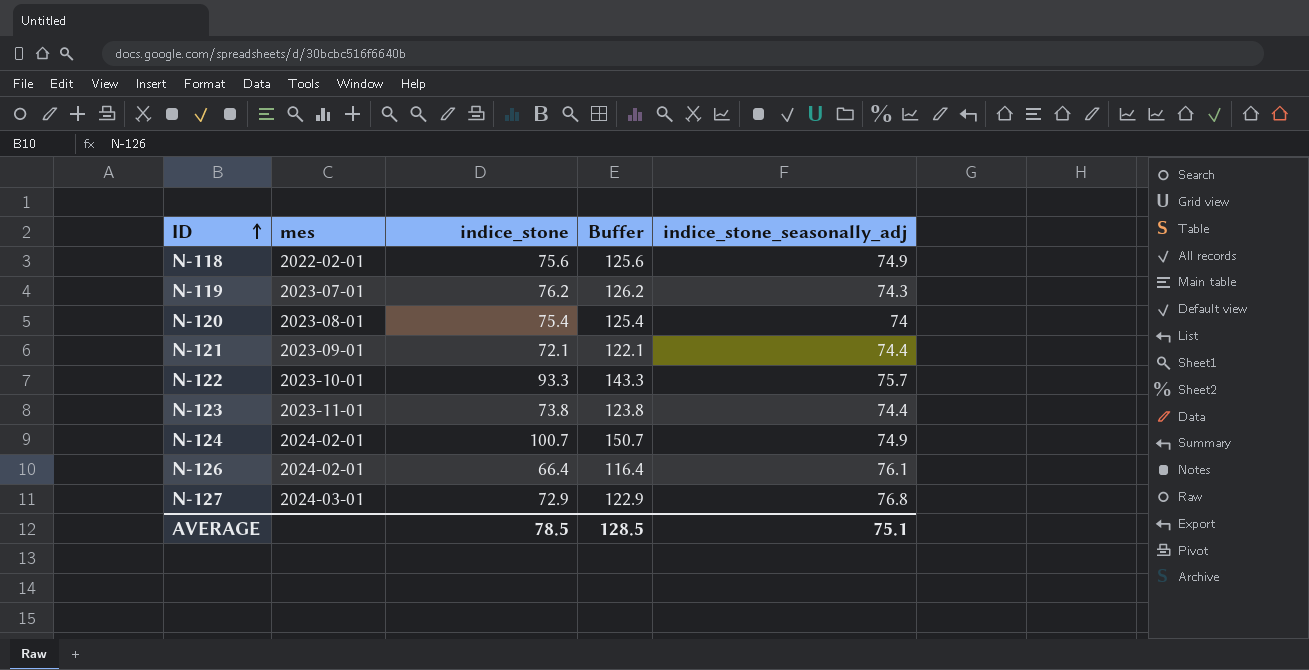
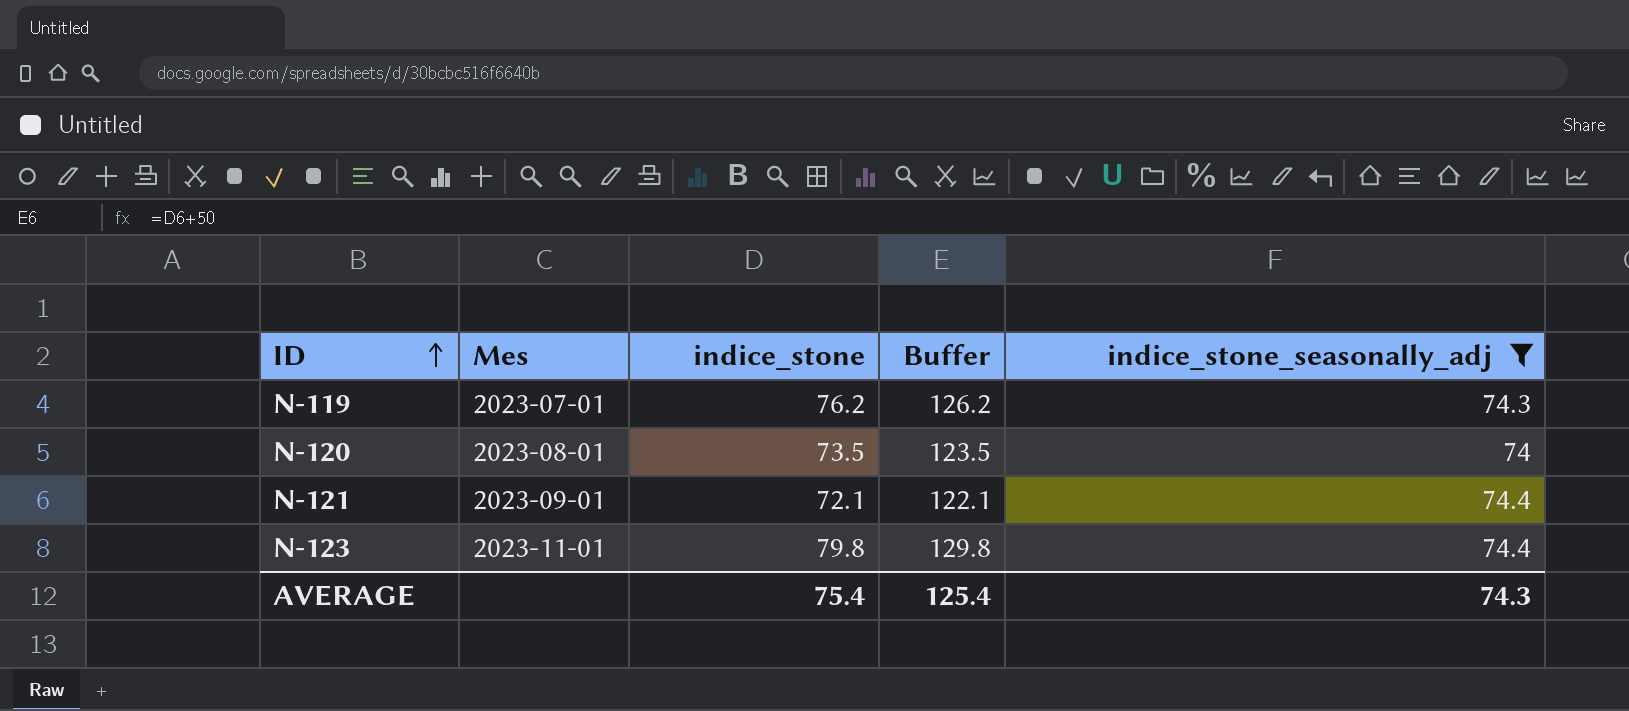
filter: none -> indice_stone_seasonally_adj <= 74.4
column name: mes -> Mes
N-120 | indice_stone: 75.4 -> 73.5
N-120 | Buffer: 125.4 -> 123.5
N-123 | indice_stone: 73.8 -> 79.8
N-123 | Buffer: 123.8 -> 129.8
AVERAGE | indice_stone: 78.5 -> 75.4
AVERAGE | Buffer: 128.5 -> 125.4
AVERAGE | indice_stone_seasonally_adj: 75.1 -> 74.3

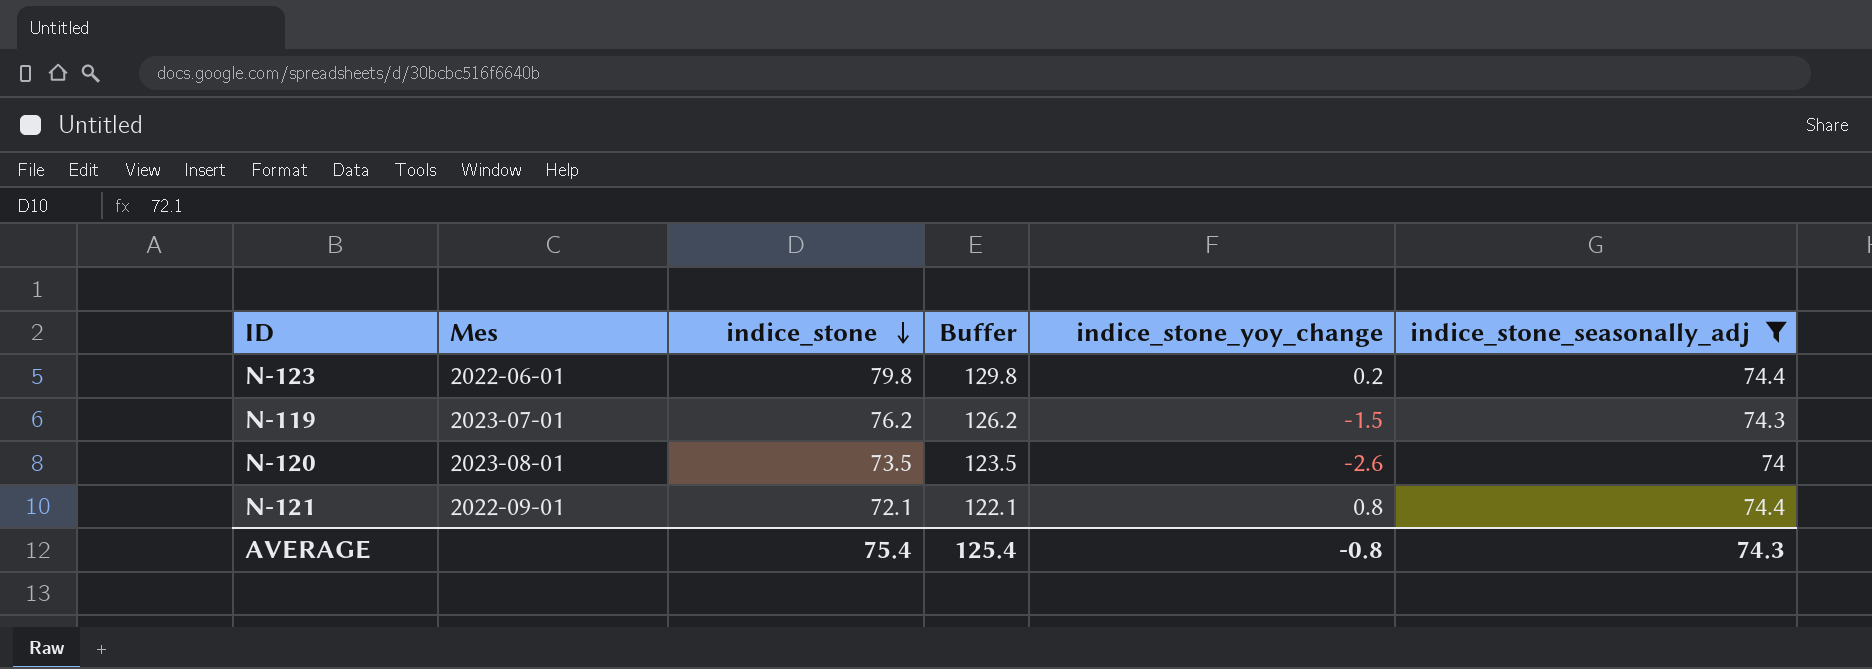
row order: ID ascending -> indice_stone descending
column indice_stone_yoy_change | position: none -> 5
N-123 | Mes: 2023-11-01 -> 2022-06-01
N-121 | Mes: 2023-09-01 -> 2022-09-01

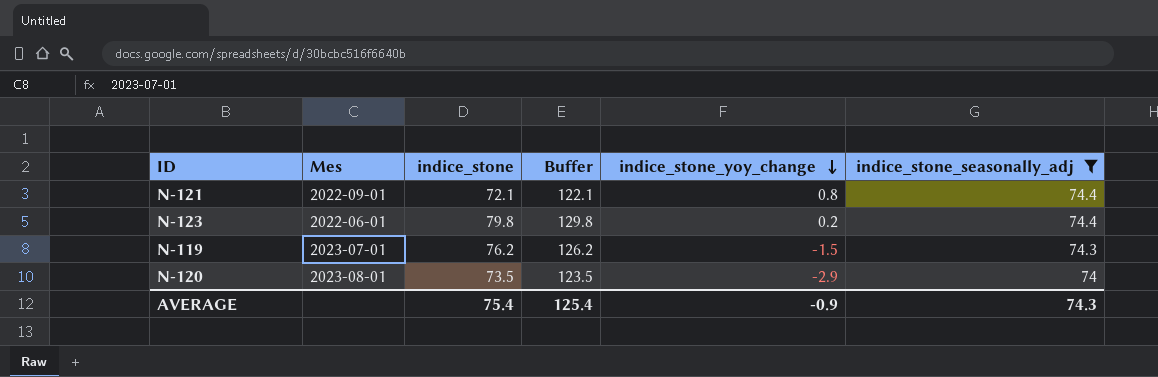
row order: indice_stone descending -> indice_stone_yoy_change descending
N-120 | indice_stone_yoy_change: -2.6 -> -2.9
AVERAGE | indice_stone_yoy_change: -0.8 -> -0.9

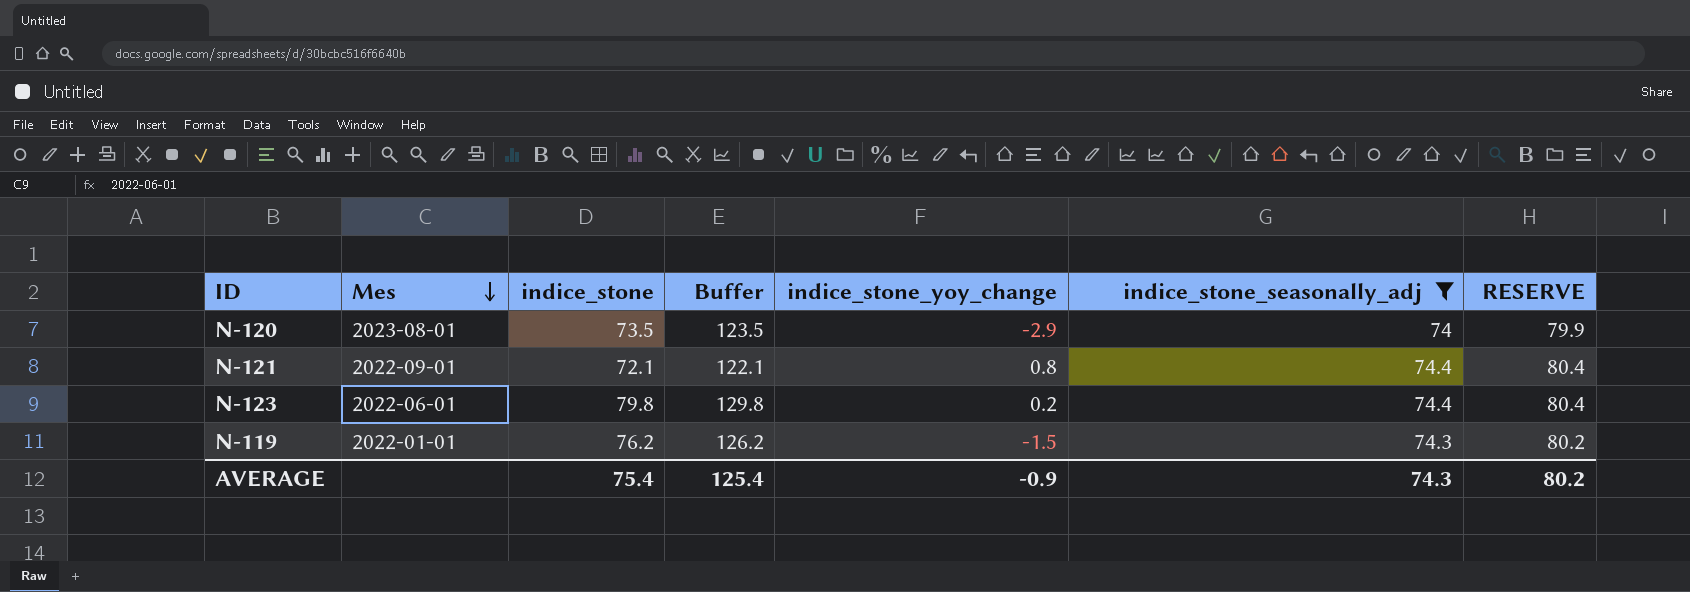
row order: indice_stone_yoy_change descending -> Mes descending
column RESERVE | formula: none -> [indice_stone_seasonally_adj] * 1.08
N-119 | Mes: 2023-07-01 -> 2022-01-01

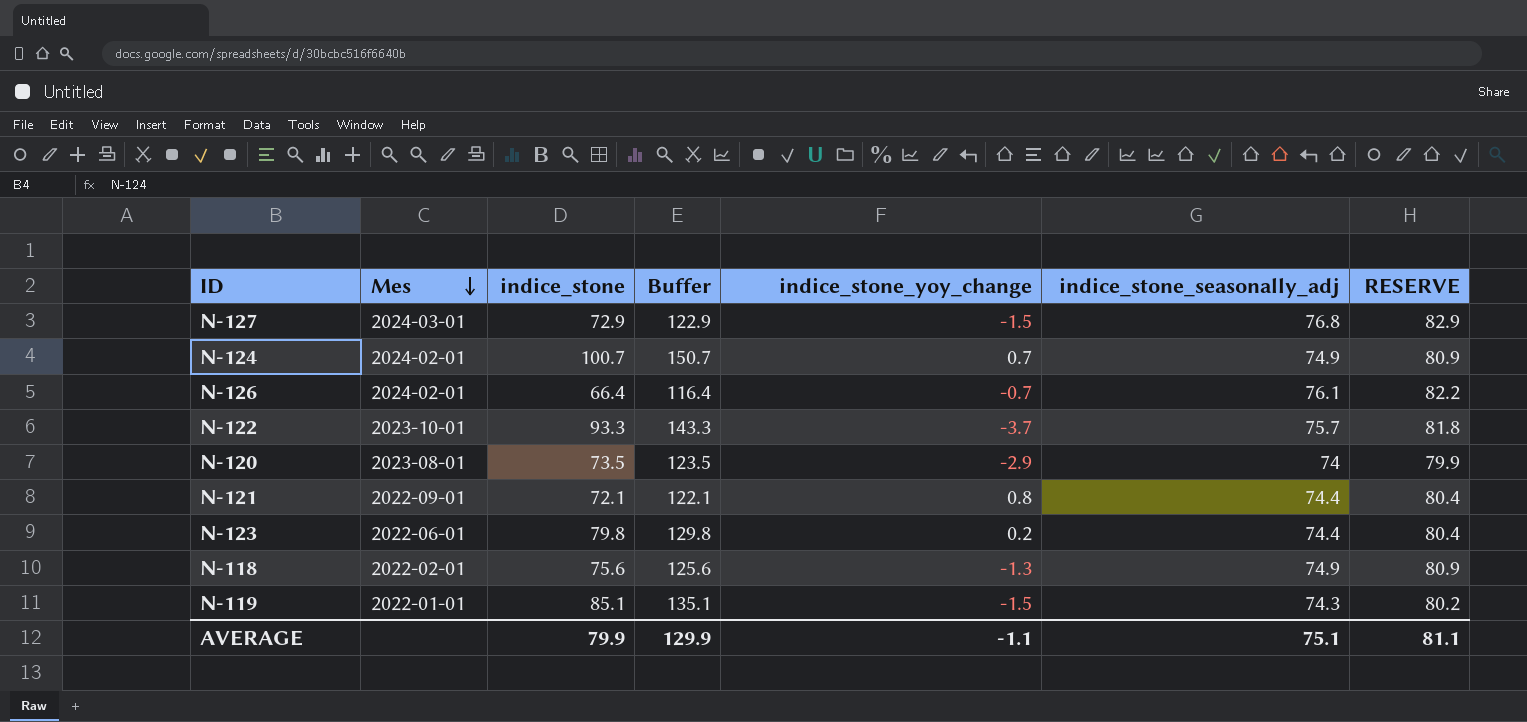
filter: indice_stone_seasonally_adj <= 74.4 -> none
N-119 | indice_stone: 76.2 -> 85.1
N-119 | Buffer: 126.2 -> 135.1
AVERAGE | indice_stone: 75.4 -> 79.9
AVERAGE | Buffer: 125.4 -> 129.9
AVERAGE | indice_stone_yoy_change: -0.9 -> -1.1
AVERAGE | indice_stone_seasonally_adj: 74.3 -> 75.1
AVERAGE | RESERVE: 80.2 -> 81.1

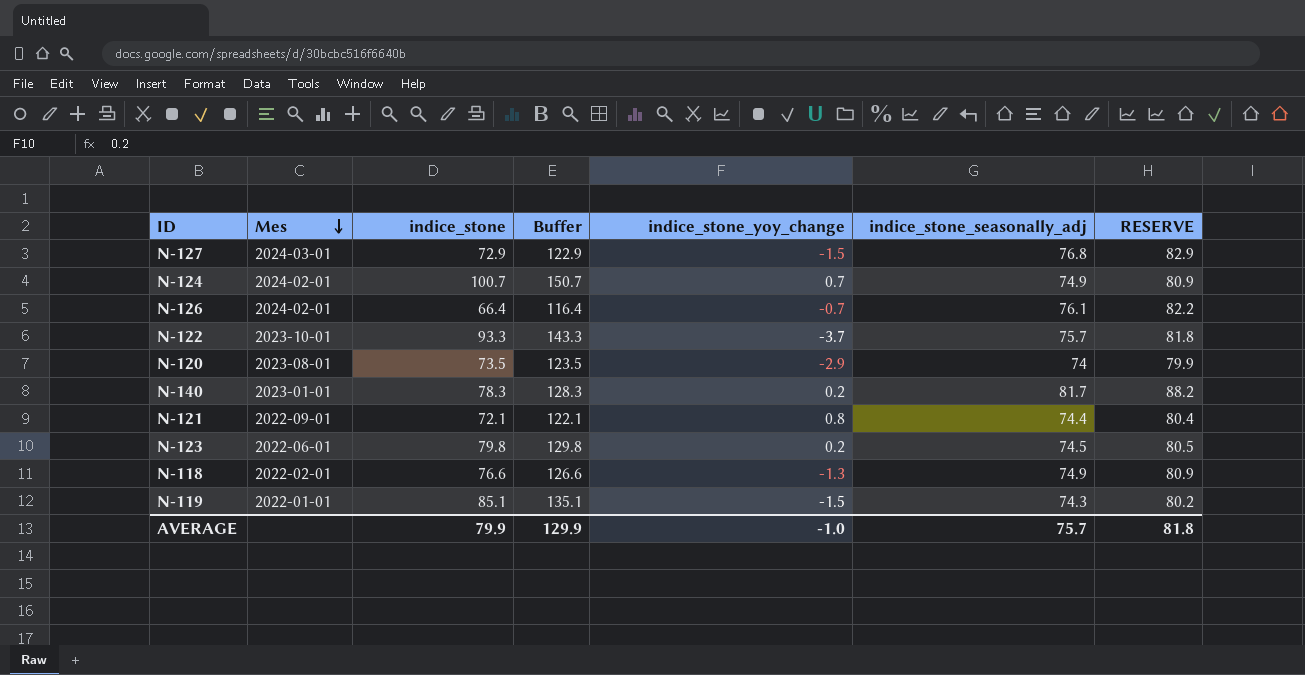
row N-140: none -> 2023-01-01 | 78.3 | 128.3 | 0.2 | 81.7 | 88.2
N-123 | indice_stone_seasonally_adj: 74.4 -> 74.5
N-123 | RESERVE: 80.4 -> 80.5
N-118 | indice_stone: 75.6 -> 76.6
N-118 | Buffer: 125.6 -> 126.6
AVERAGE | indice_stone_yoy_change: -1.1 -> -1.0
AVERAGE | indice_stone_seasonally_adj: 75.1 -> 75.7
AVERAGE | RESERVE: 81.1 -> 81.8

